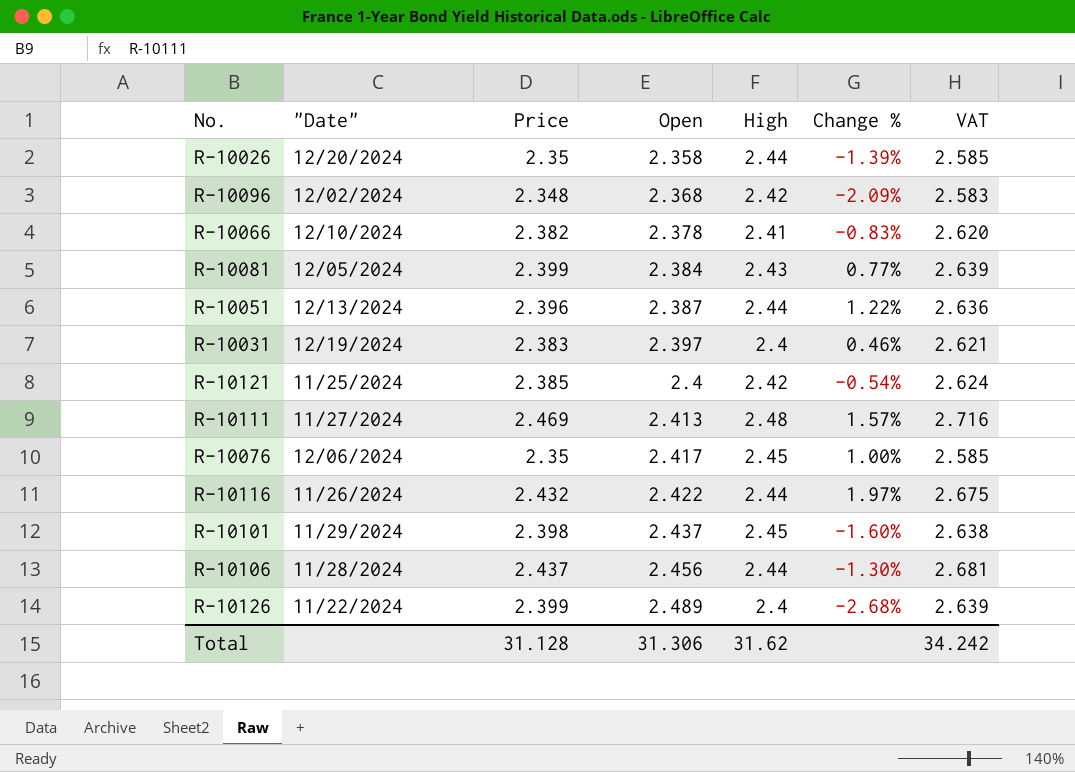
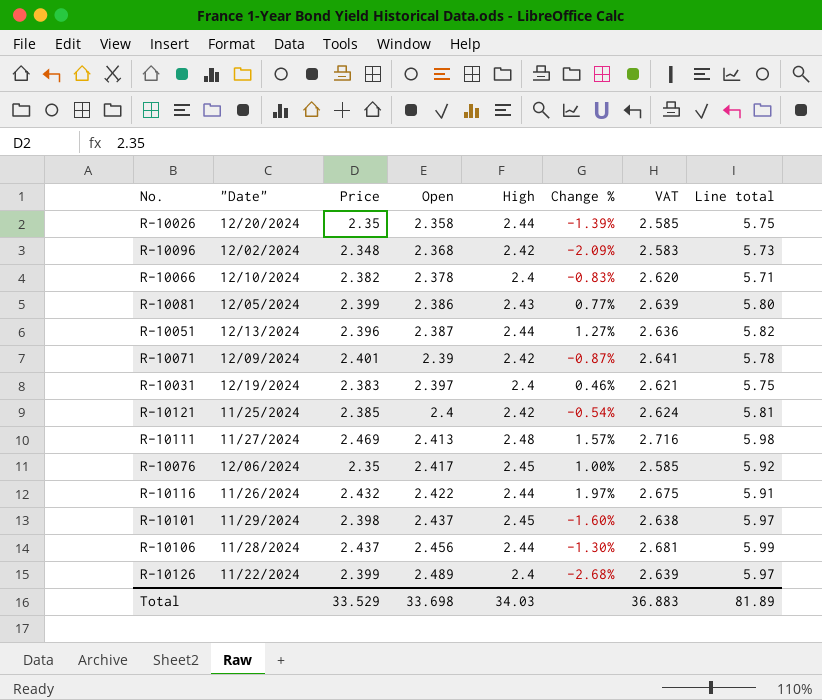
column Line total | formula: none -> [Open] * [High]
R-10066 | High: 2.41 -> 2.4
R-10081 | Open: 2.384 -> 2.386
R-10051 | Change %: 1.22% -> 1.27%
row R-10071: none -> 12/09/2024 | 2.401 | 2.39 | 2.42 | -0.87% | 2.641 | 5.78
Total | Price: 31.128 -> 33.529
Total | Open: 31.306 -> 33.698
Total | High: 31.62 -> 34.03
Total | VAT: 34.242 -> 36.883

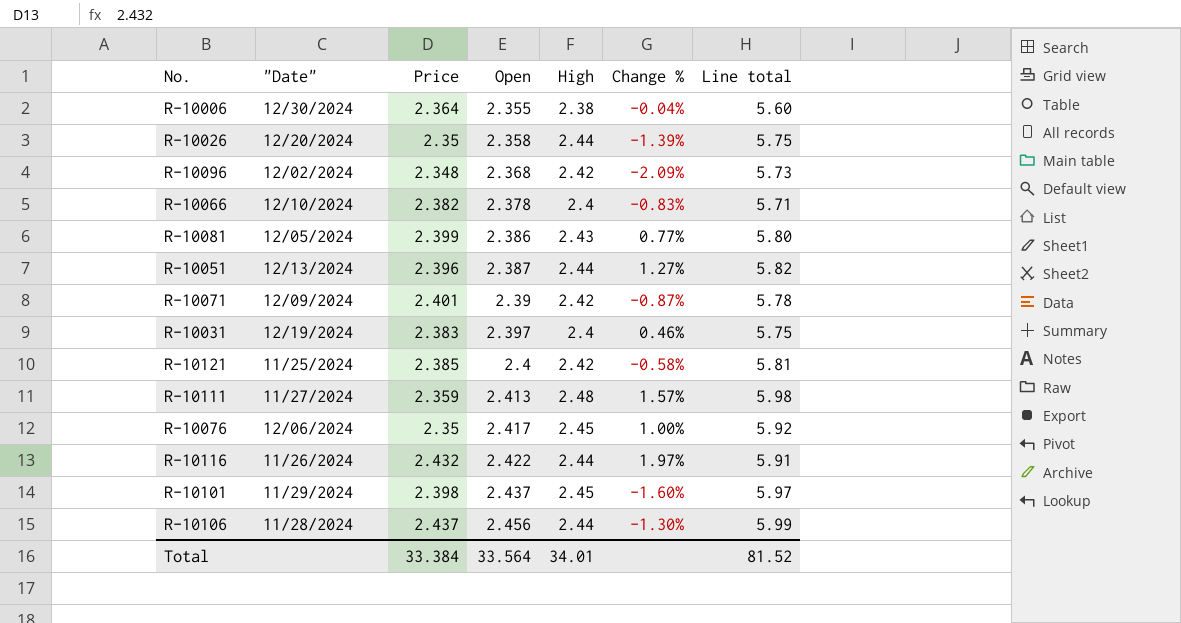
column VAT | formula: [Price] * 1.1 -> none
row R-10126: 11/22/2024 | 2.399 | 2.489 | 2.4 | -2.68% | 2.639 | 5.97 -> none
row R-10006: none -> 12/30/2024 | 2.364 | 2.355 | 2.38 | -0.04% | 5.60
R-10121 | Change %: -0.54% -> -0.58%
R-10111 | Price: 2.469 -> 2.359
Total | Price: 33.529 -> 33.384
Total | Open: 33.698 -> 33.564
Total | High: 34.03 -> 34.01
Total | Line total: 81.89 -> 81.52

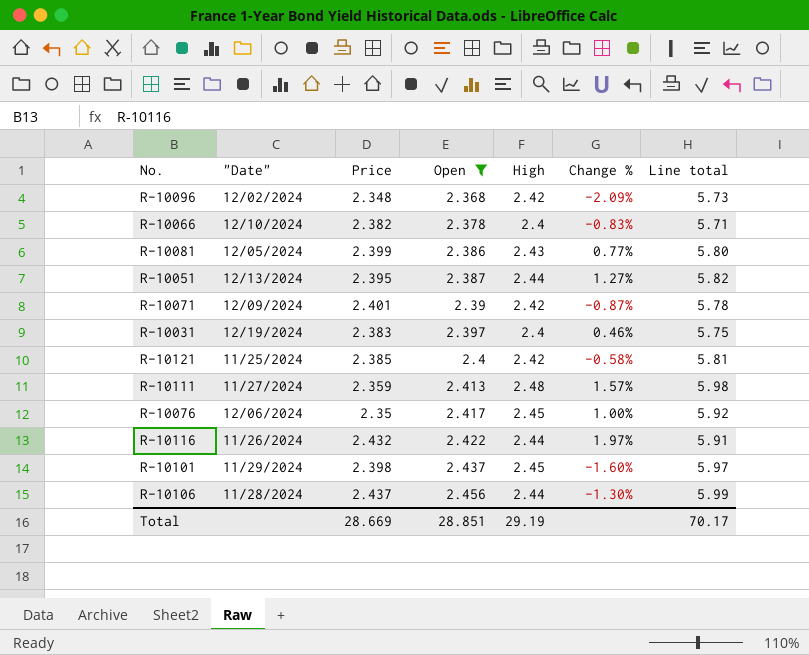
filter: none -> Open >= 2.368
R-10051 | Price: 2.396 -> 2.395
Total | Price: 33.384 -> 28.669
Total | Open: 33.564 -> 28.851
Total | High: 34.01 -> 29.19
Total | Line total: 81.52 -> 70.17

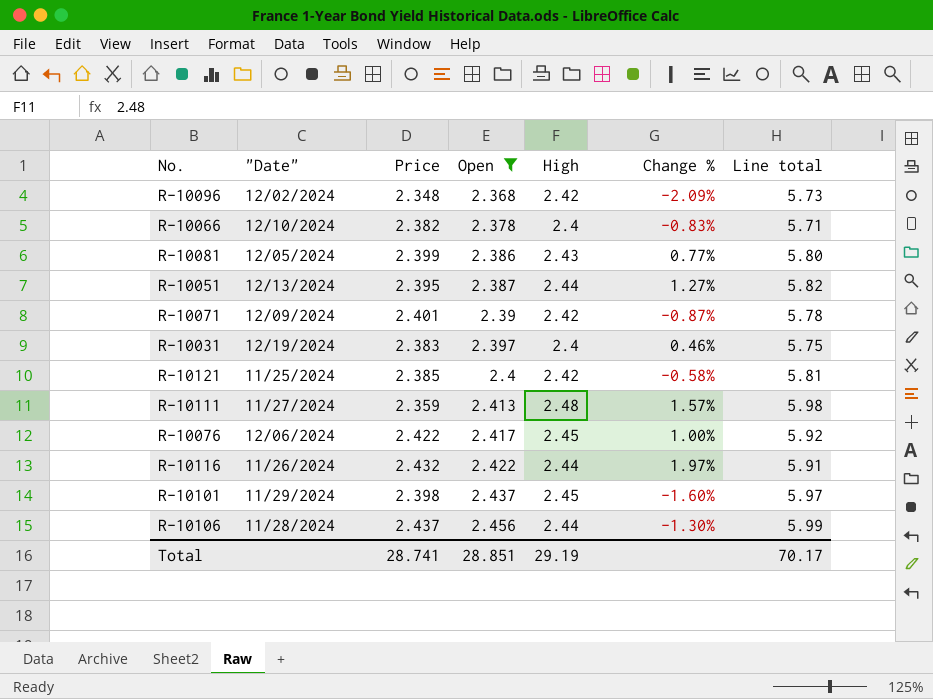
R-10076 | Price: 2.35 -> 2.422
Total | Price: 28.669 -> 28.741

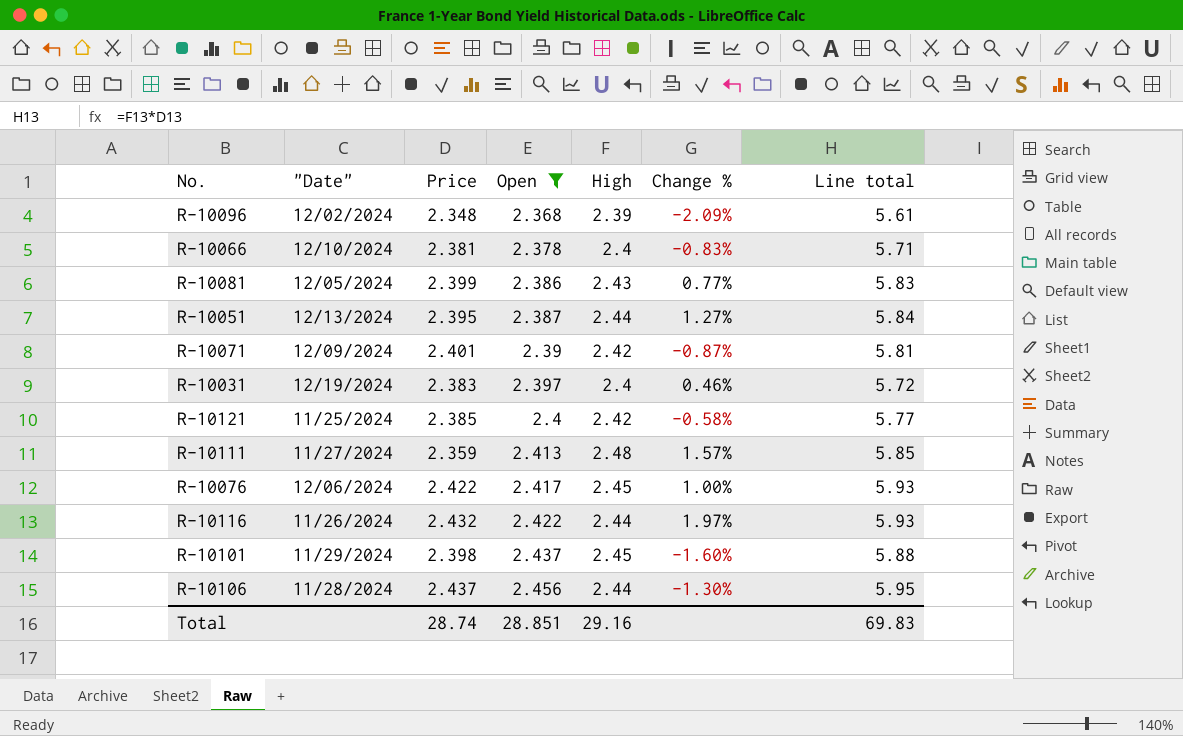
column Line total | formula: [Open] * [High] -> [Price] * [High]
R-10096 | High: 2.42 -> 2.39
R-10066 | Price: 2.382 -> 2.381
Total | Price: 28.741 -> 28.74
Total | High: 29.19 -> 29.16
Total | Line total: 70.17 -> 69.83

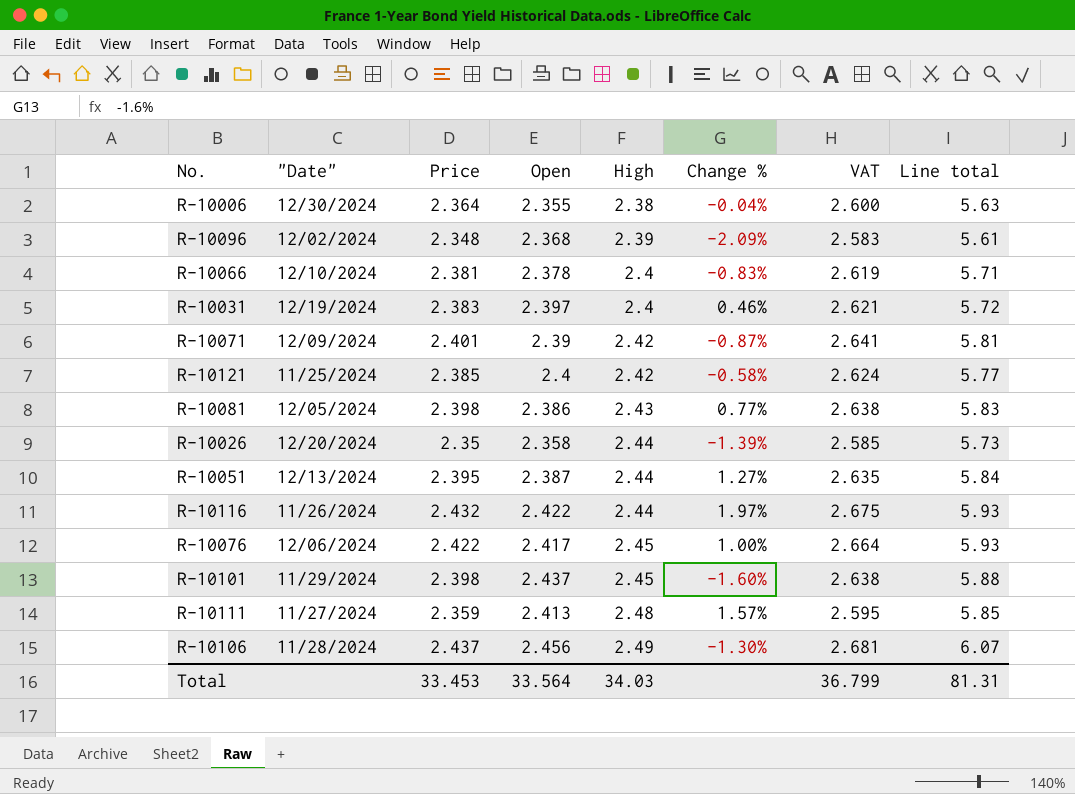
filter: Open >= 2.368 -> none
row order: Open ascending -> High ascending
column VAT | formula: none -> [Price] * 1.1
R-10081 | Price: 2.399 -> 2.398
R-10106 | High: 2.44 -> 2.49
R-10106 | Line total: 5.95 -> 6.07
Total | Price: 28.74 -> 33.453
Total | Open: 28.851 -> 33.564
Total | High: 29.16 -> 34.03
Total | Line total: 69.83 -> 81.31

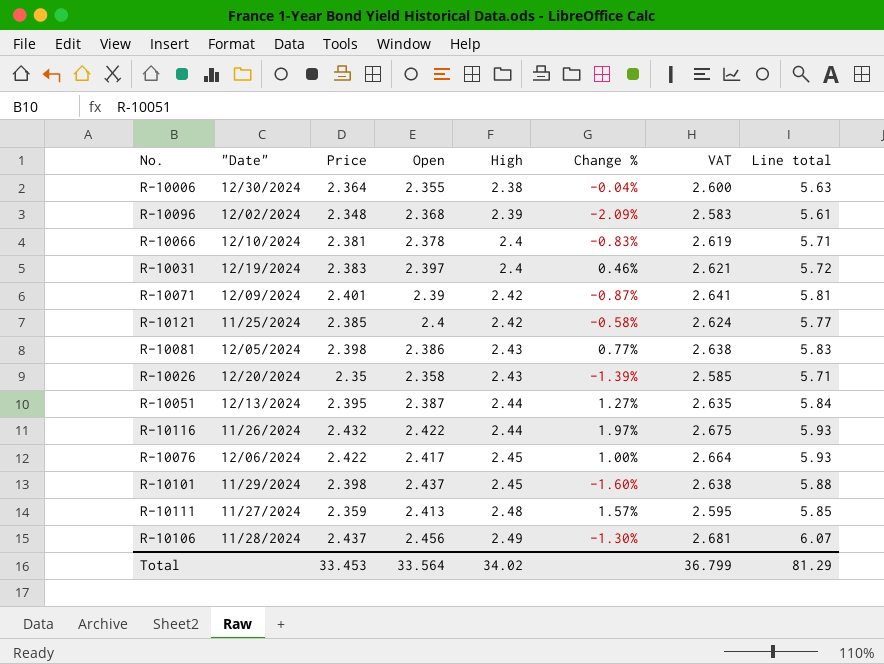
R-10026 | High: 2.44 -> 2.43
R-10026 | Line total: 5.73 -> 5.71
Total | High: 34.03 -> 34.02
Total | Line total: 81.31 -> 81.29

